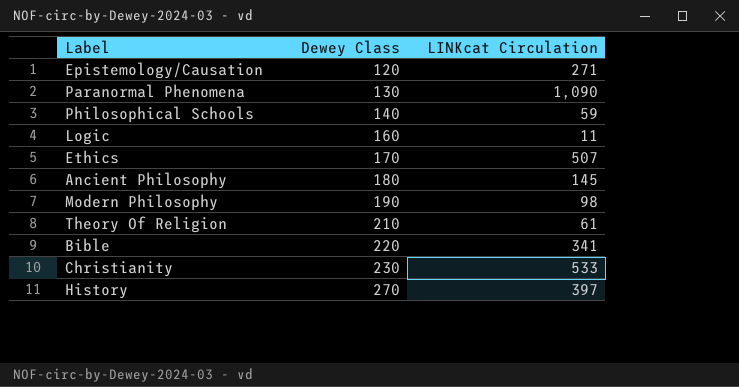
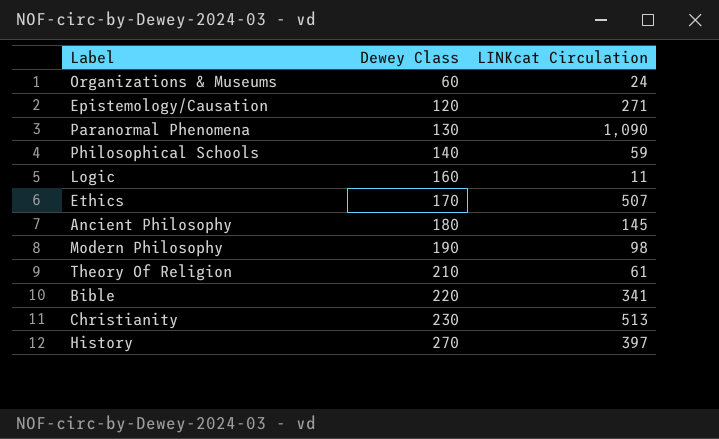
row Organizations & Museums: none -> 60 | 24
Christianity | LINKcat Circulation: 533 -> 513

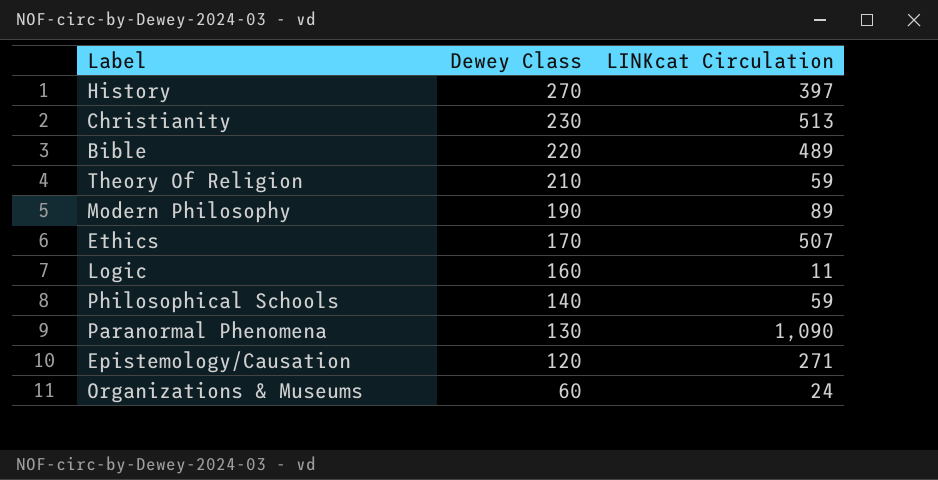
row order: Dewey Class ascending -> Dewey Class descending
row Ancient Philosophy: 180 | 145 -> none
Bible | LINKcat Circulation: 341 -> 489
Theory Of Religion | LINKcat Circulation: 61 -> 59
Modern Philosophy | LINKcat Circulation: 98 -> 89

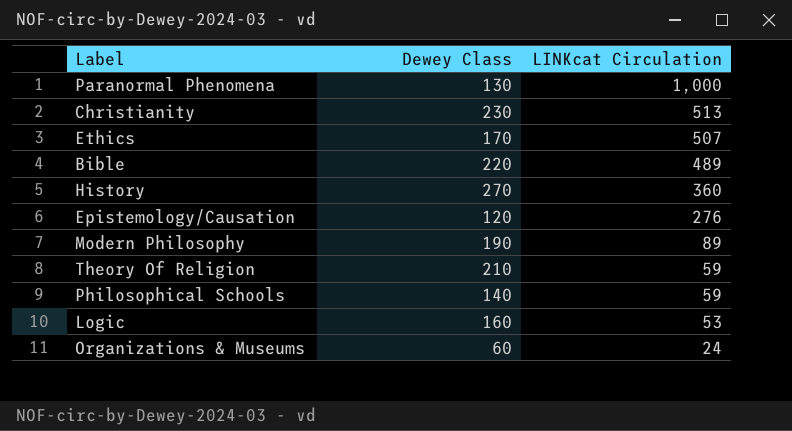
row order: Dewey Class descending -> LINKcat Circulation descending
Paranormal Phenomena | LINKcat Circulation: 1,090 -> 1,000
History | LINKcat Circulation: 397 -> 360
Epistemology/Causation | LINKcat Circulation: 271 -> 276
Logic | LINKcat Circulation: 11 -> 53

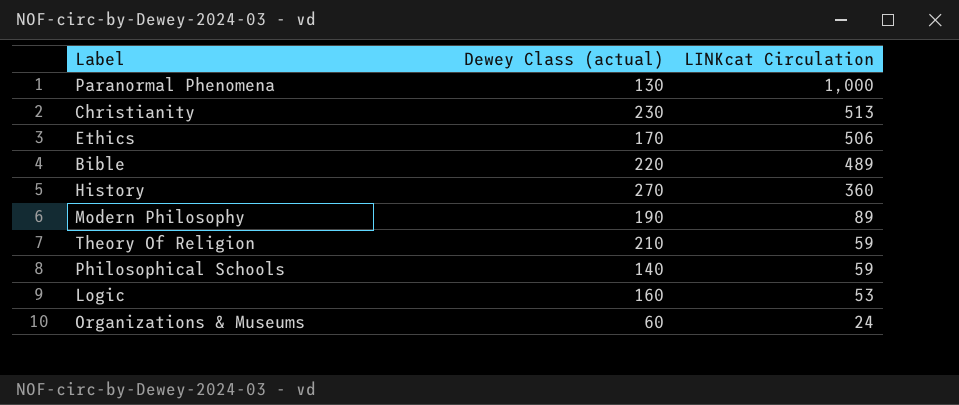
column name: Dewey Class -> Dewey Class (actual)
row Epistemology/Causation: 120 | 276 -> none
Ethics | LINKcat Circulation: 507 -> 506

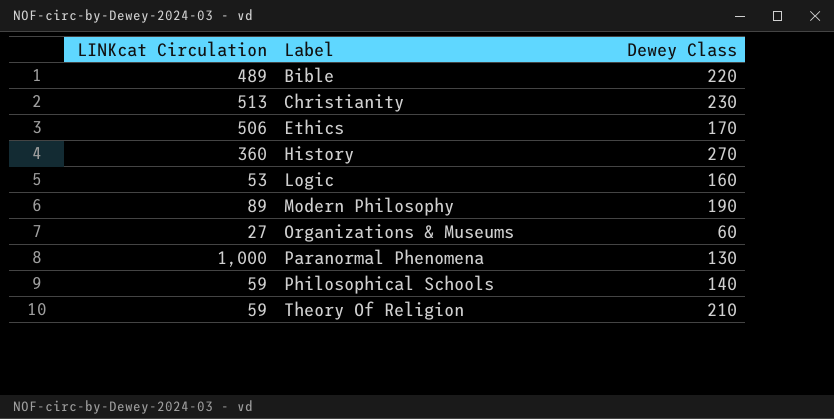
row order: LINKcat Circulation descending -> Label ascending
column LINKcat Circulation | position: 3 -> 1
column name: Dewey Class (actual) -> Dewey Class
Organizations & Museums | LINKcat Circulation: 24 -> 27

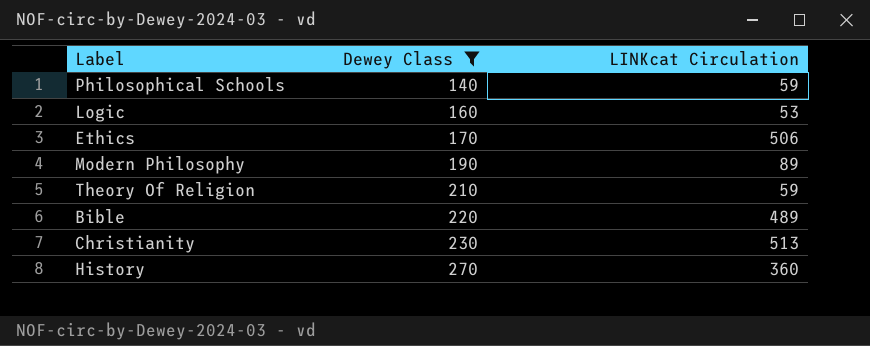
filter: none -> Dewey Class >= 140
row order: Label ascending -> Dewey Class ascending
column LINKcat Circulation | position: 1 -> 3

